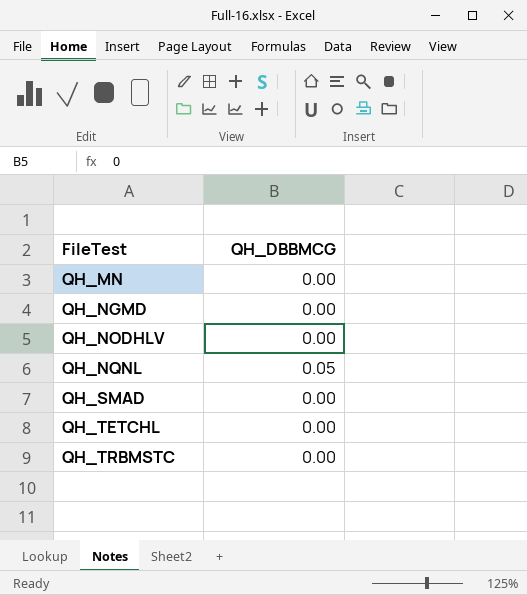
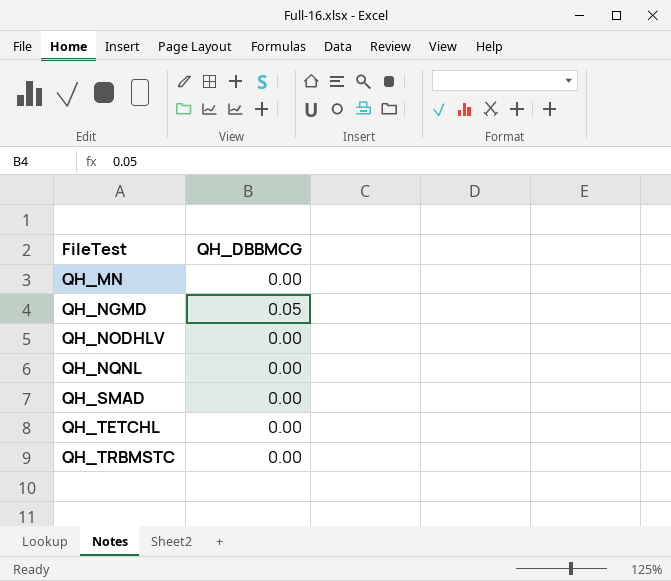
QH_NGMD | QH_DBBMCG: 0.00 -> 0.05
QH_NQNL | QH_DBBMCG: 0.05 -> 0.00

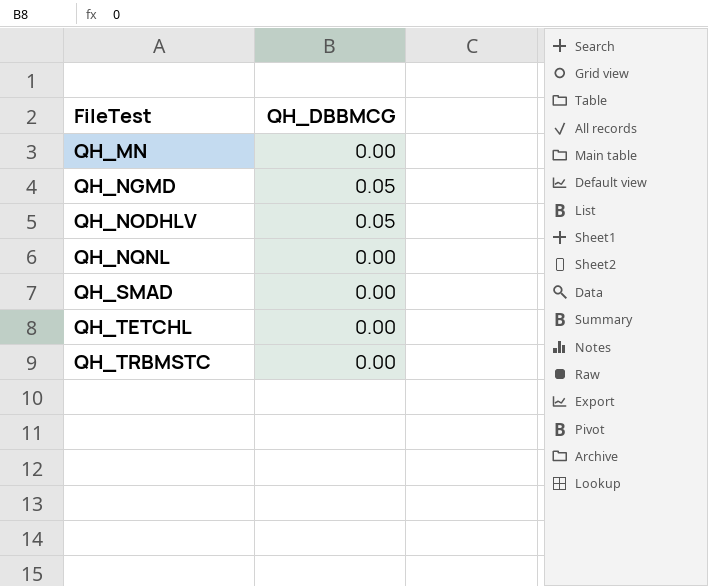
QH_NODHLV | QH_DBBMCG: 0.00 -> 0.05

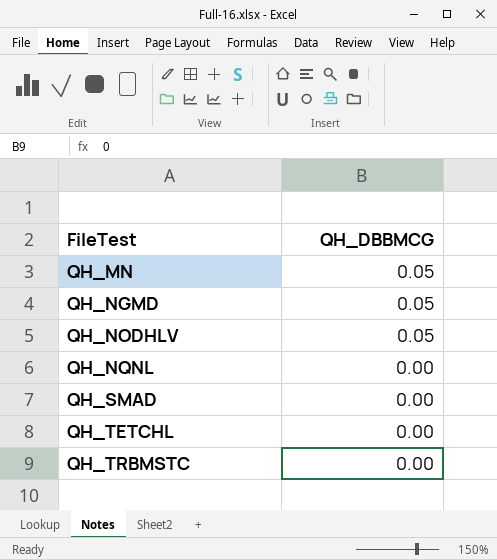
QH_MN | QH_DBBMCG: 0.00 -> 0.05

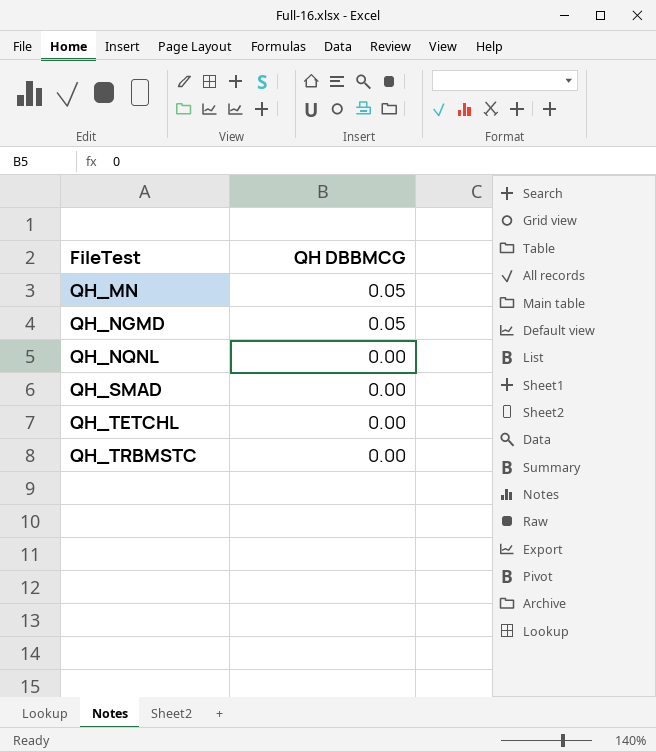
column name: QH_DBBMCG -> QH DBBMCG
row QH_NODHLV: 0.05 -> none

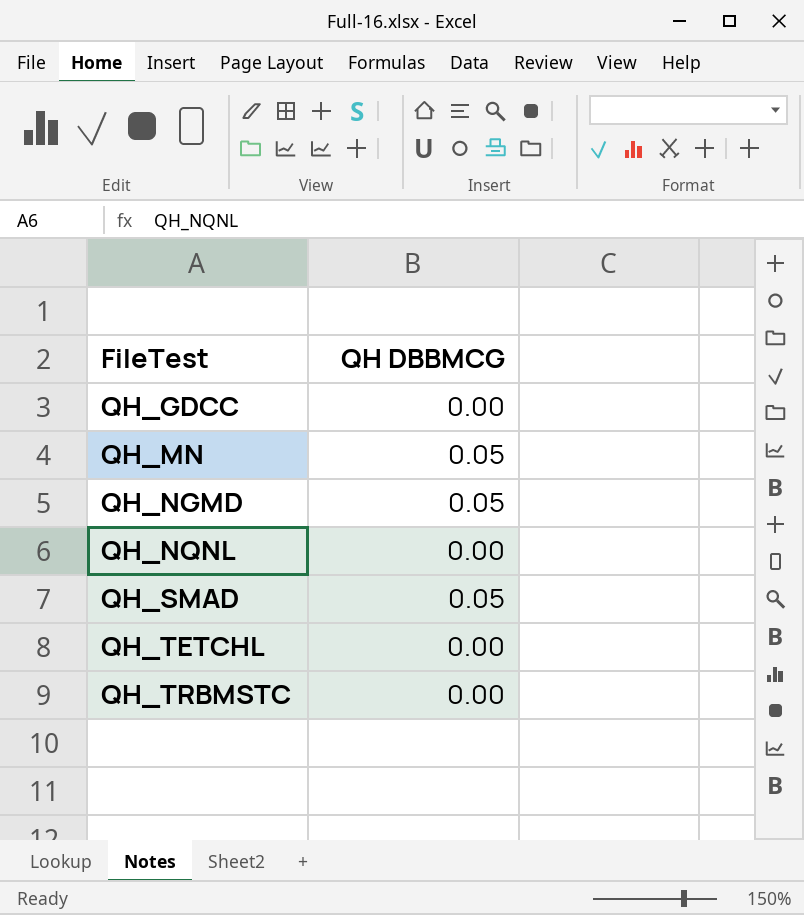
row QH_GDCC: none -> 0.00
QH_SMAD | QH DBBMCG: 0.00 -> 0.05

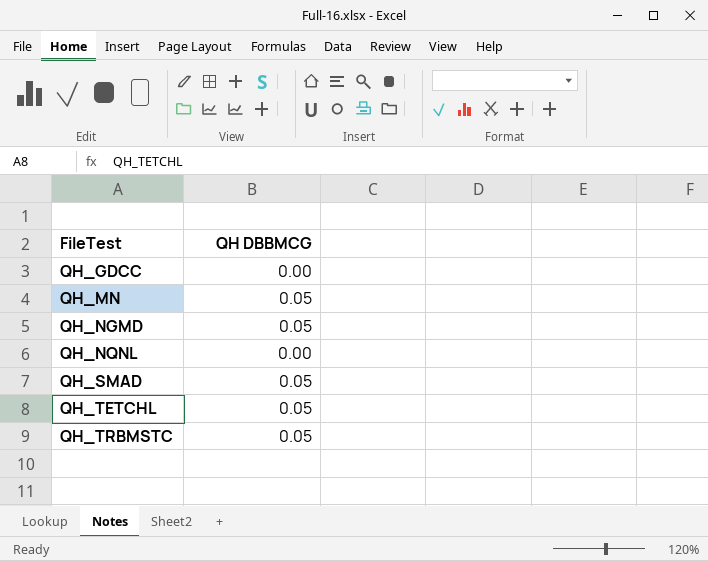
QH_TETCHL | QH DBBMCG: 0.00 -> 0.05
QH_TRBMSTC | QH DBBMCG: 0.00 -> 0.05

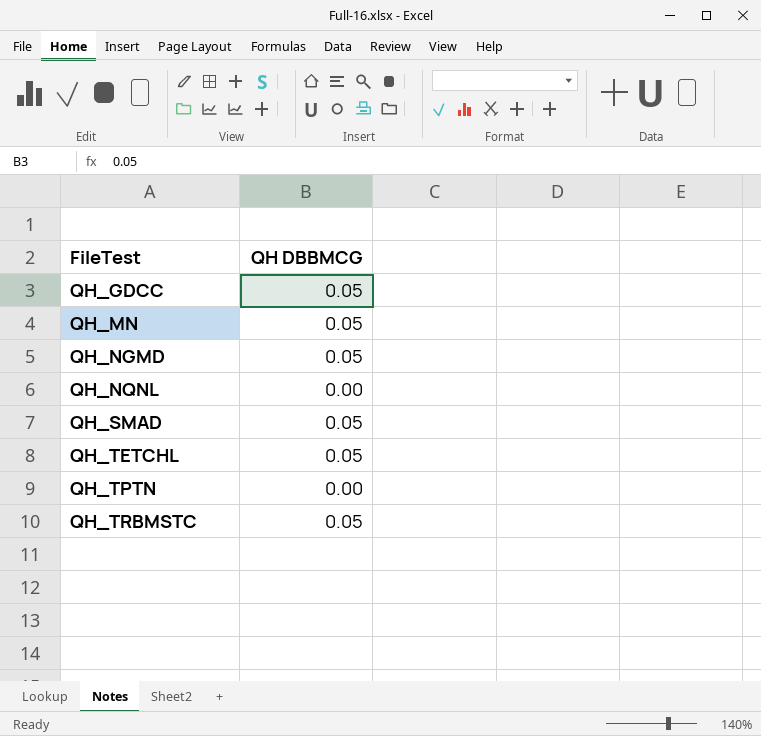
QH_GDCC | QH DBBMCG: 0.00 -> 0.05
row QH_TPTN: none -> 0.00

